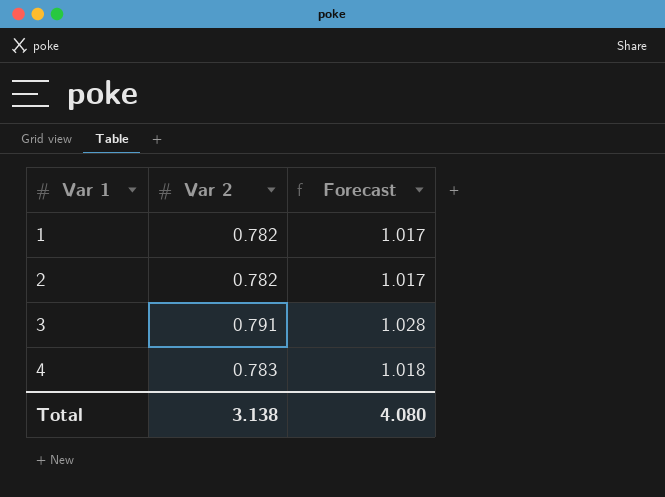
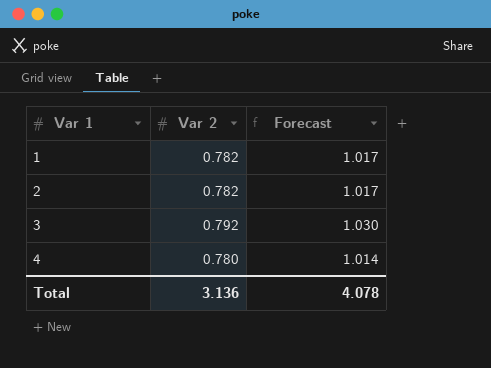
3 | Var 2: 0.791 -> 0.792
3 | Forecast: 1.028 -> 1.030
4 | Var 2: 0.783 -> 0.780
4 | Forecast: 1.018 -> 1.014
Total | Var 2: 3.138 -> 3.136
Total | Forecast: 4.080 -> 4.078

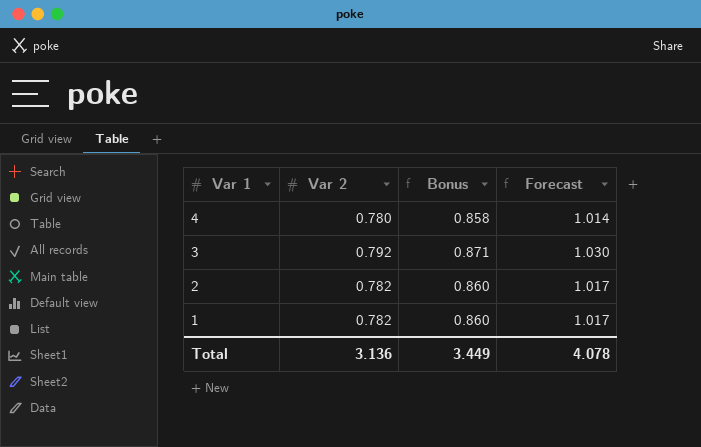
row order: Var 1 ascending -> Var 1 descending
column Bonus | formula: none -> [Var 2] * 1.1

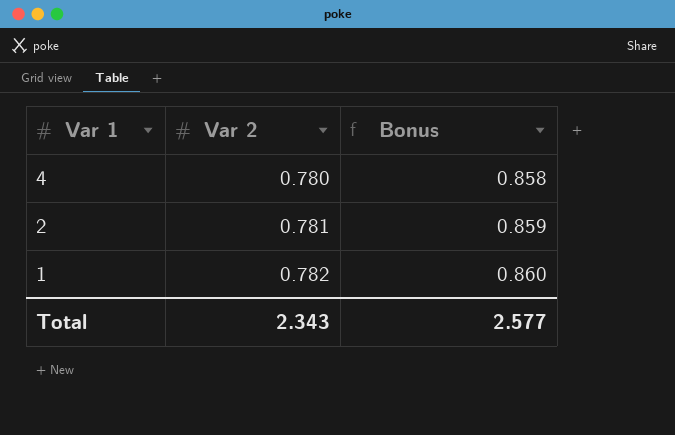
column Forecast | formula: [Var 2] * 1.3 -> none
row 3: 0.792 | 0.871 | 1.030 -> none
2 | Var 2: 0.782 -> 0.781
2 | Bonus: 0.860 -> 0.859
Total | Var 2: 3.136 -> 2.343
Total | Bonus: 3.449 -> 2.577

